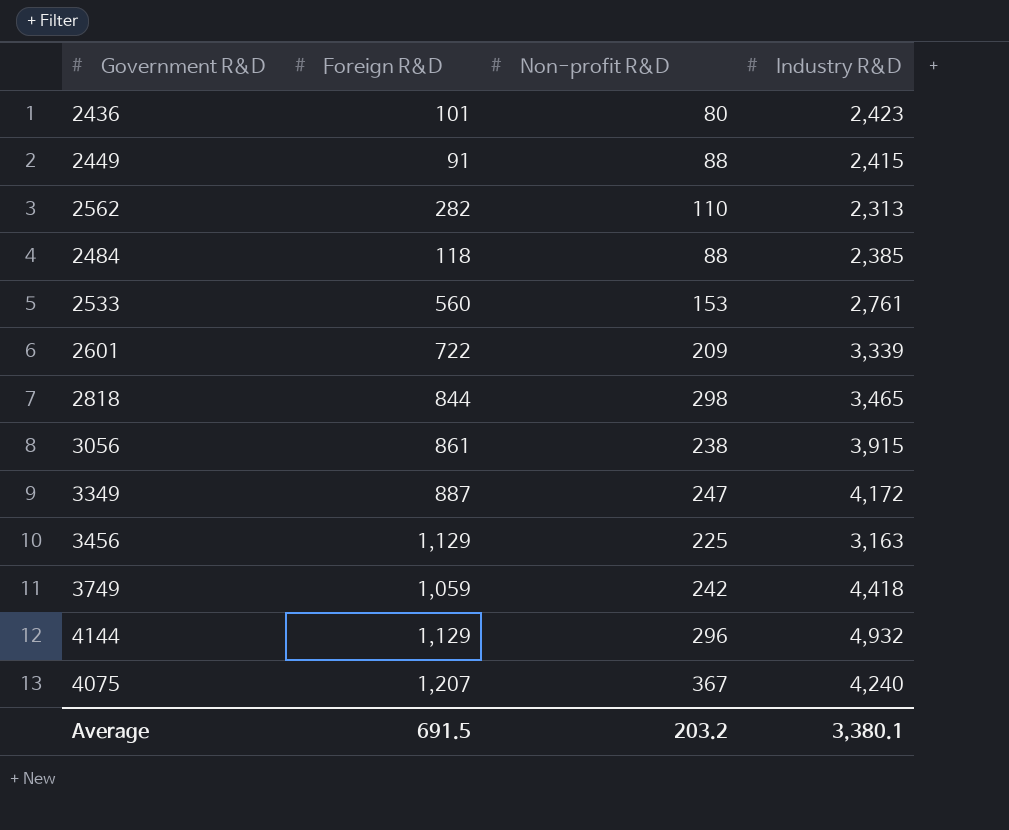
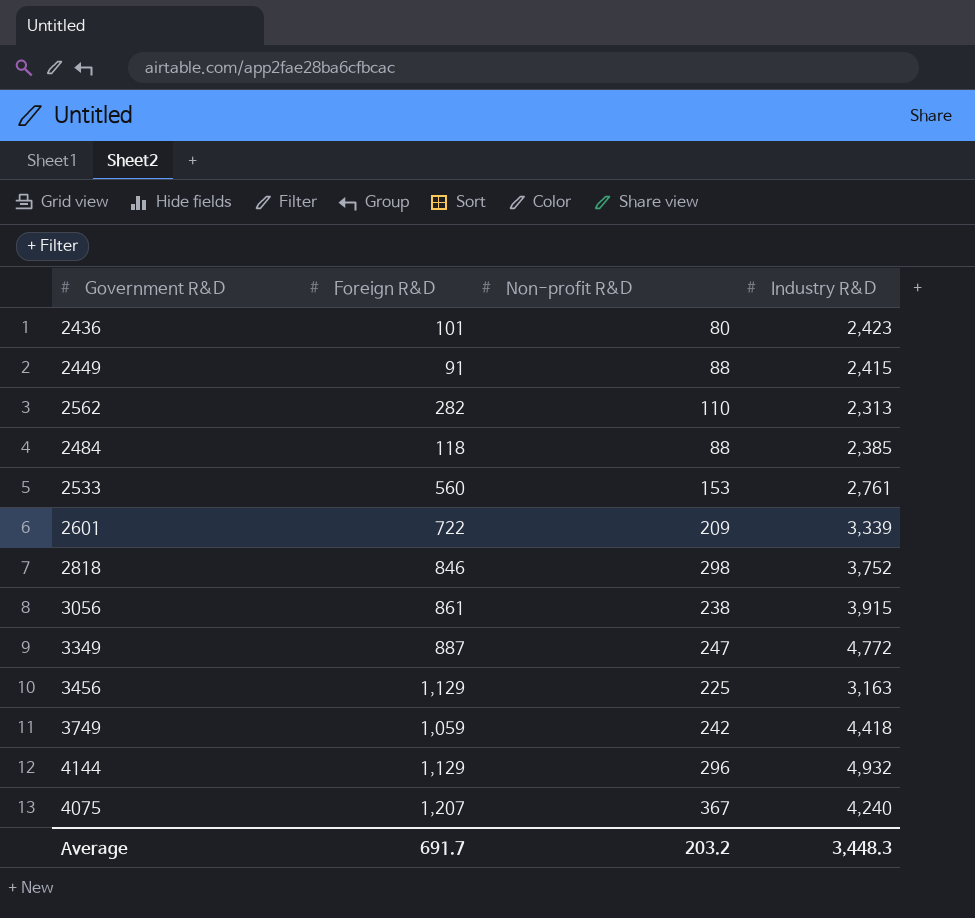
2818 | Foreign R&D: 844 -> 846
2818 | Industry R&D: 3,465 -> 3,752
3349 | Industry R&D: 4,172 -> 4,772
Average | Foreign R&D: 691.5 -> 691.7
Average | Industry R&D: 3,380.1 -> 3,448.3

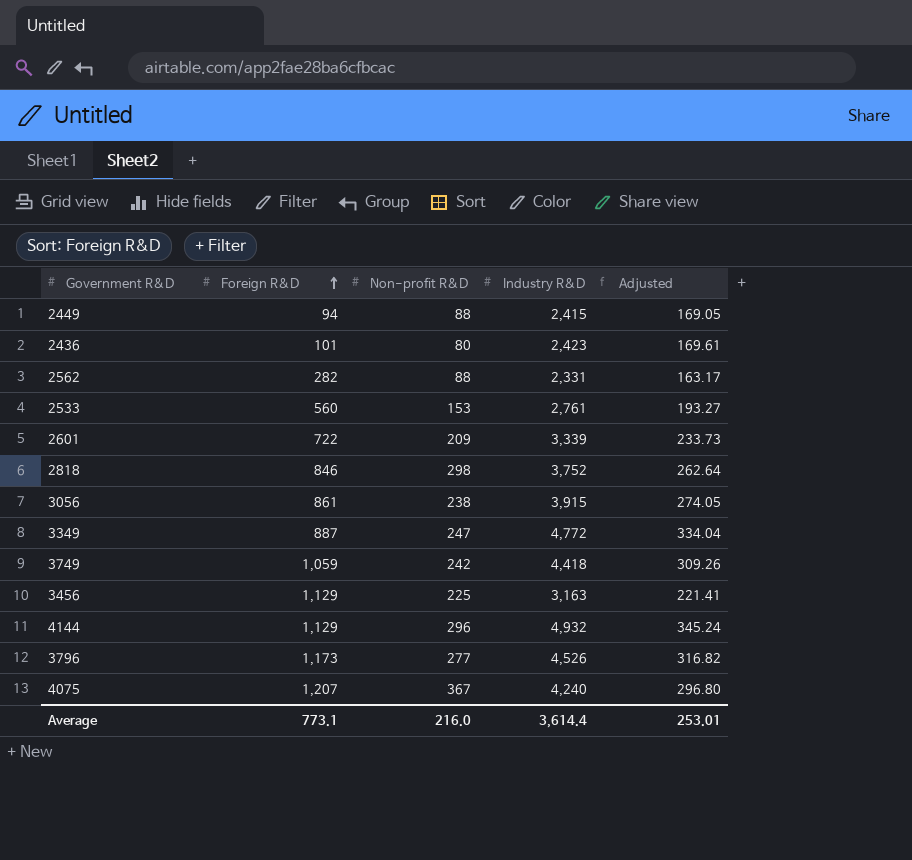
row order: none -> Foreign R&D ascending
column Adjusted | formula: none -> [Industry R&D] * 0.07
row 2484: 118 | 88 | 2,385 -> none
2449 | Foreign R&D: 91 -> 94
2562 | Non-profit R&D: 110 -> 88
2562 | Industry R&D: 2,313 -> 2,331
row 3796: none -> 1,173 | 277 | 4,526 | 316.82
Average | Foreign R&D: 691.7 -> 773.1
Average | Non-profit R&D: 203.2 -> 216.0
Average | Industry R&D: 3,448.3 -> 3,614.4

